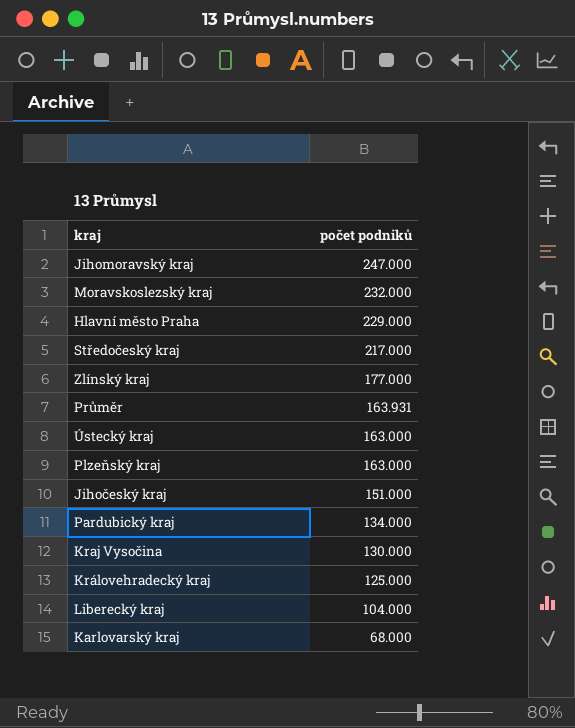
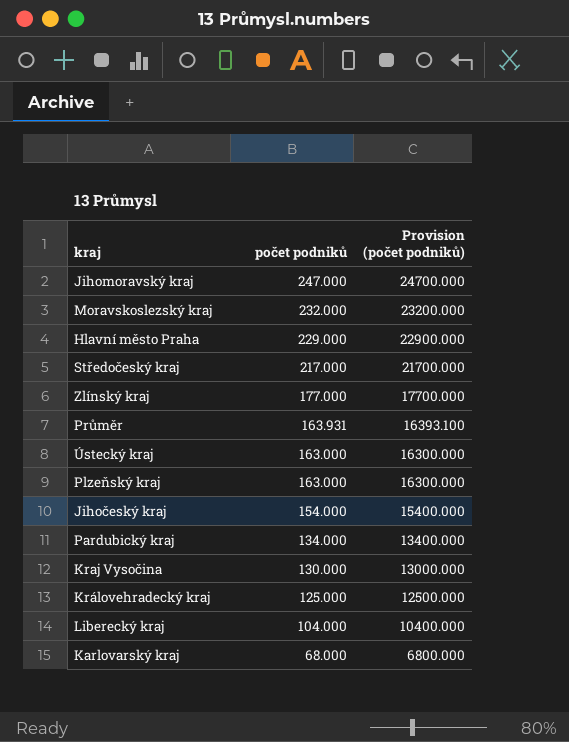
column Provision (počet podniků) | formula: none -> [počet podniků] * 100
Jihočeský kraj | počet podniků: 151.000 -> 154.000

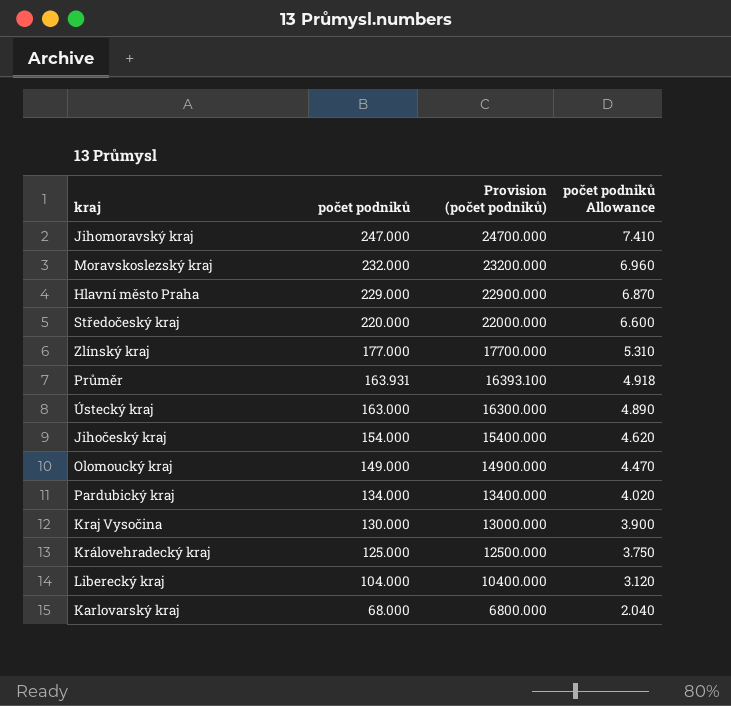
column počet podniků Allowance | formula: none -> [počet podniků] * 0.03
row Plzeňský kraj: 163.000 | 16300.000 -> none
Středočeský kraj | počet podniků: 217.000 -> 220.000
Středočeský kraj | Provision (počet podniků): 21700.000 -> 22000.000
row Olomoucký kraj: none -> 149.000 | 14900.000 | 4.470

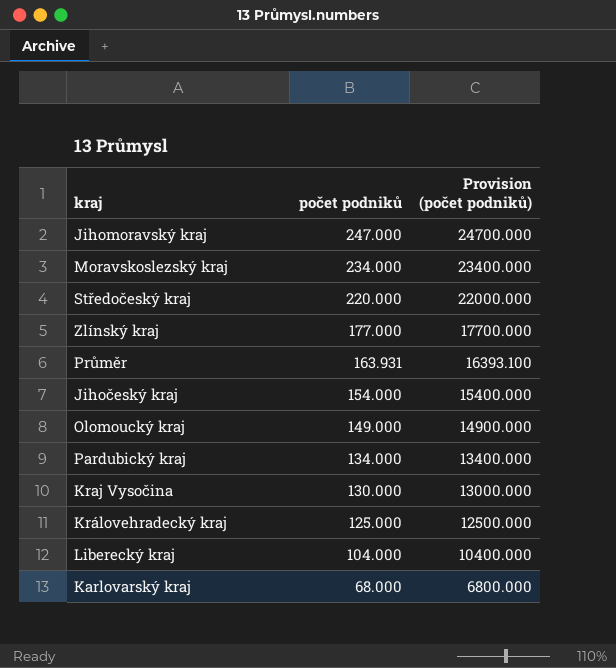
column počet podniků Allowance | formula: [počet podniků] * 0.03 -> none
row Hlavní město Praha: 229.000 | 22900.000 | 6.870 -> none
row Ústecký kraj: 163.000 | 16300.000 | 4.890 -> none
Moravskoslezský kraj | počet podniků: 232.000 -> 234.000
Moravskoslezský kraj | Provision (počet podniků): 23200.000 -> 23400.000

